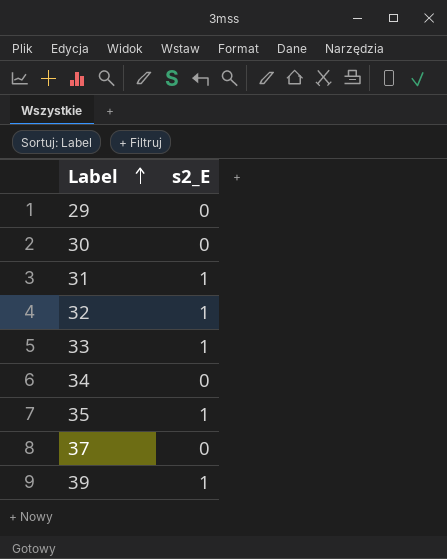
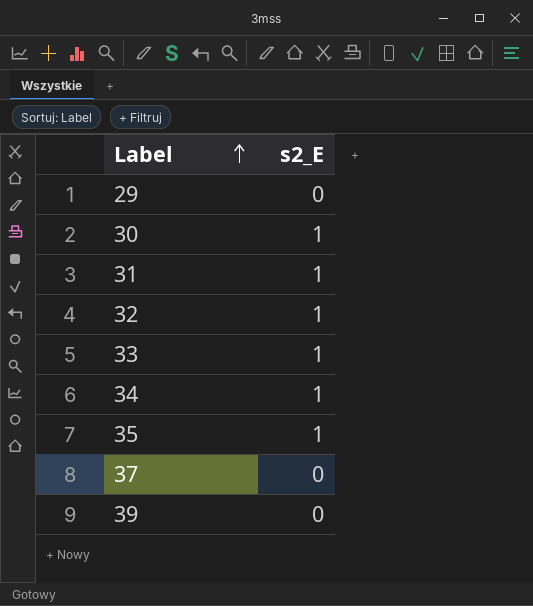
30 | s2_E: 0 -> 1
34 | s2_E: 0 -> 1
39 | s2_E: 1 -> 0

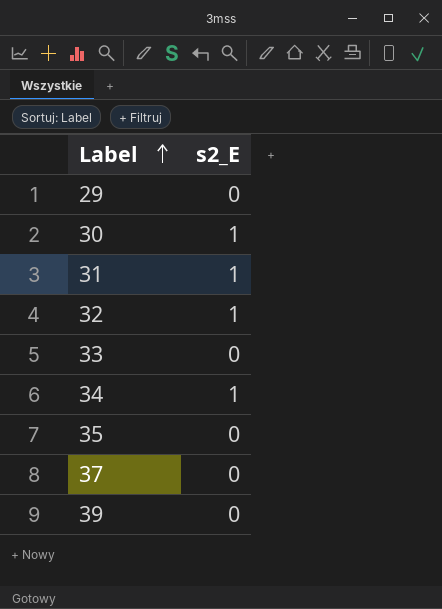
33 | s2_E: 1 -> 0
35 | s2_E: 1 -> 0

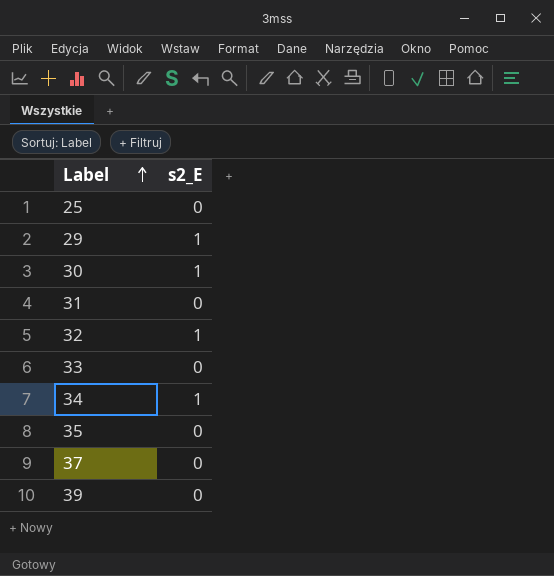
row 25: none -> 0
29 | s2_E: 0 -> 1
31 | s2_E: 1 -> 0

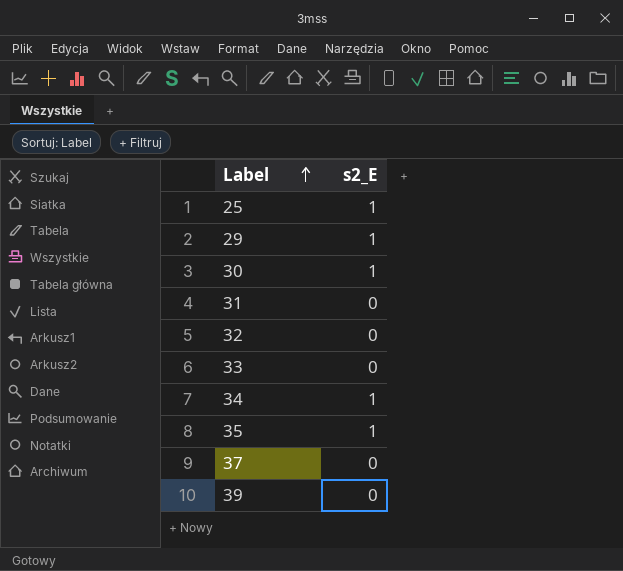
25 | s2_E: 0 -> 1
32 | s2_E: 1 -> 0
35 | s2_E: 0 -> 1

